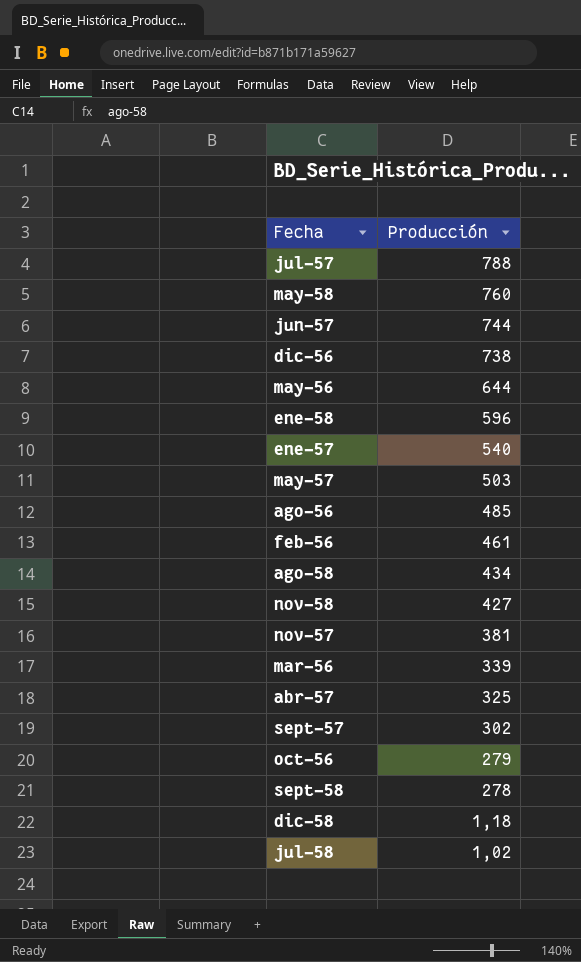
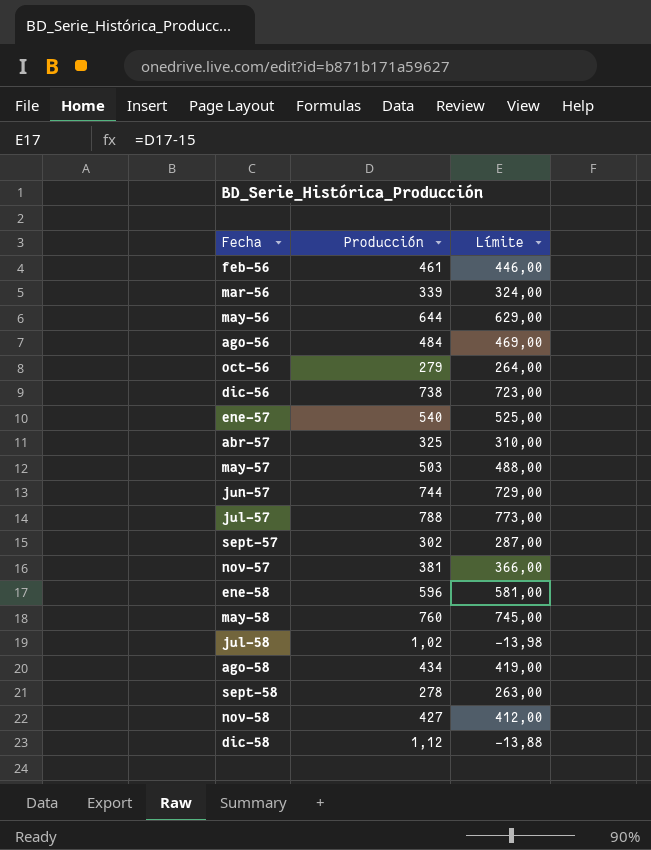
row order: Producción descending -> Fecha ascending
column Límite | formula: none -> [Producción] - 15
ago-56 | Producción: 485 -> 484
dic-58 | Producción: 1,18 -> 1,12

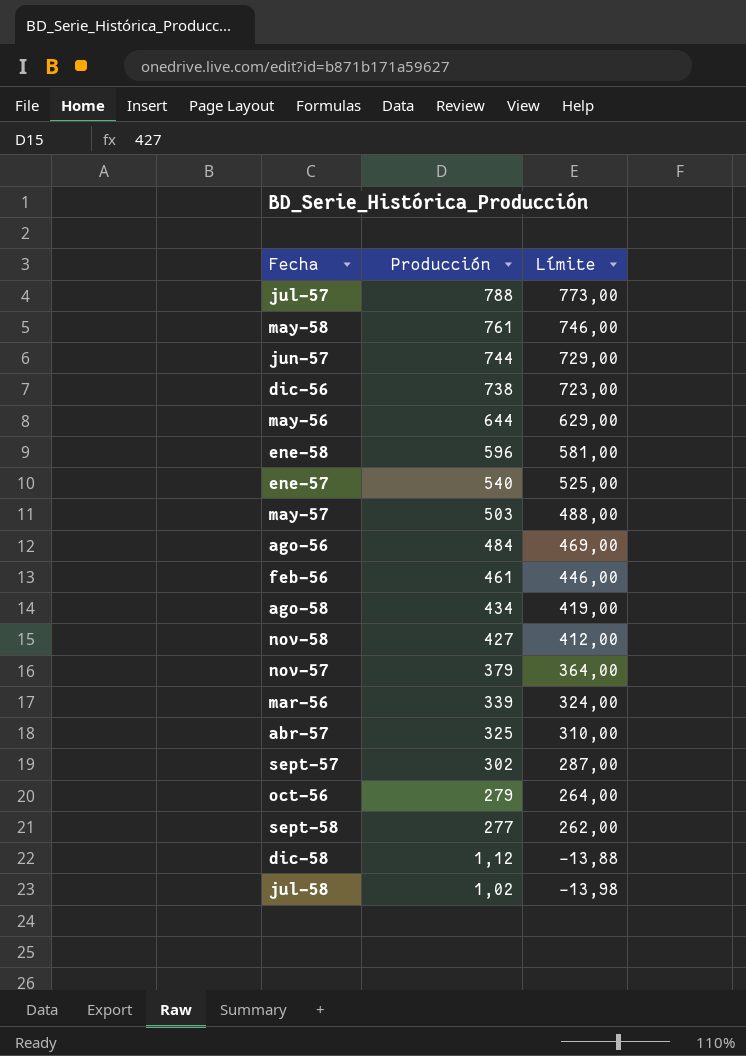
row order: Fecha ascending -> Producción descending
may-58 | Producción: 760 -> 761
may-58 | Límite: 745,00 -> 746,00
nov-57 | Producción: 381 -> 379
nov-57 | Límite: 366,00 -> 364,00
sept-58 | Producción: 278 -> 277
sept-58 | Límite: 263,00 -> 262,00

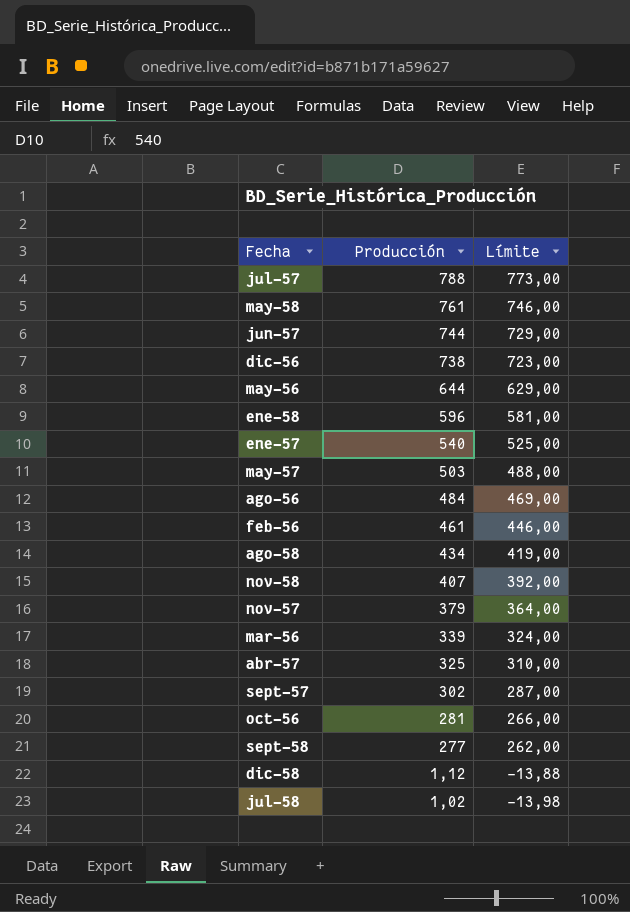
nov-58 | Producción: 427 -> 407
nov-58 | Límite: 412,00 -> 392,00
oct-56 | Producción: 279 -> 281
oct-56 | Límite: 264,00 -> 266,00

